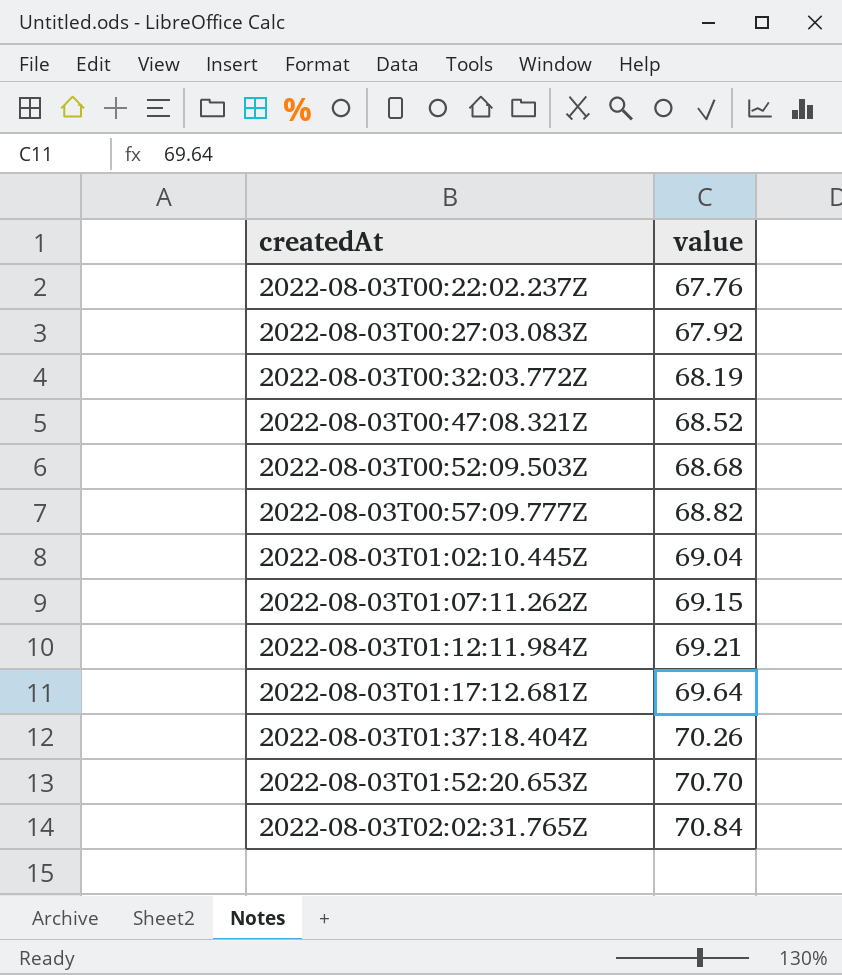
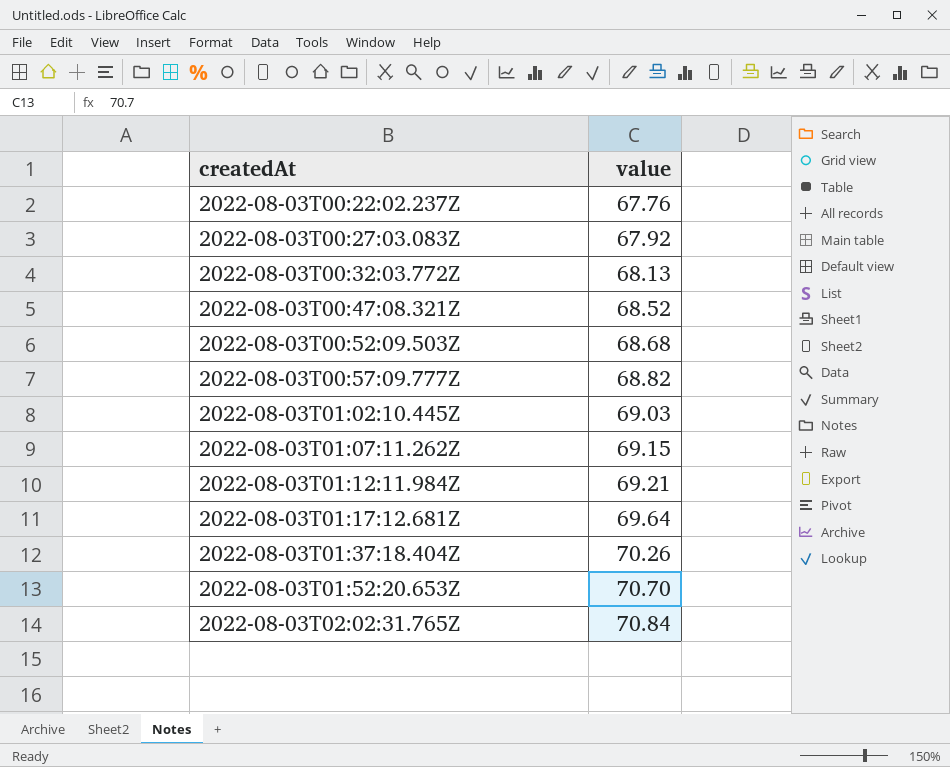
2022-08-03T00:32:03.772Z | value: 68.19 -> 68.13
2022-08-03T01:02:10.445Z | value: 69.04 -> 69.03

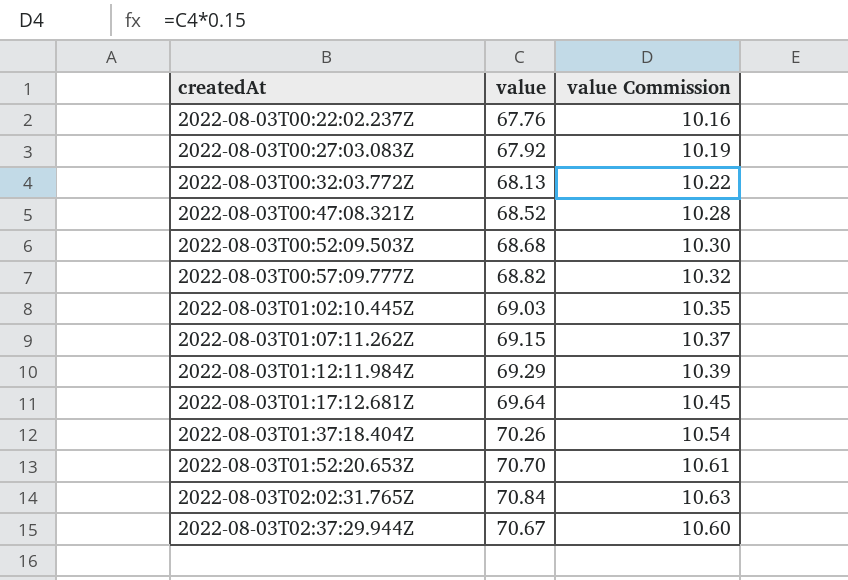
column value Commission | formula: none -> [value] * 0.15
2022-08-03T01:12:11.984Z | value: 69.21 -> 69.29
row 2022-08-03T02:37:29.944Z: none -> 70.67 | 10.60

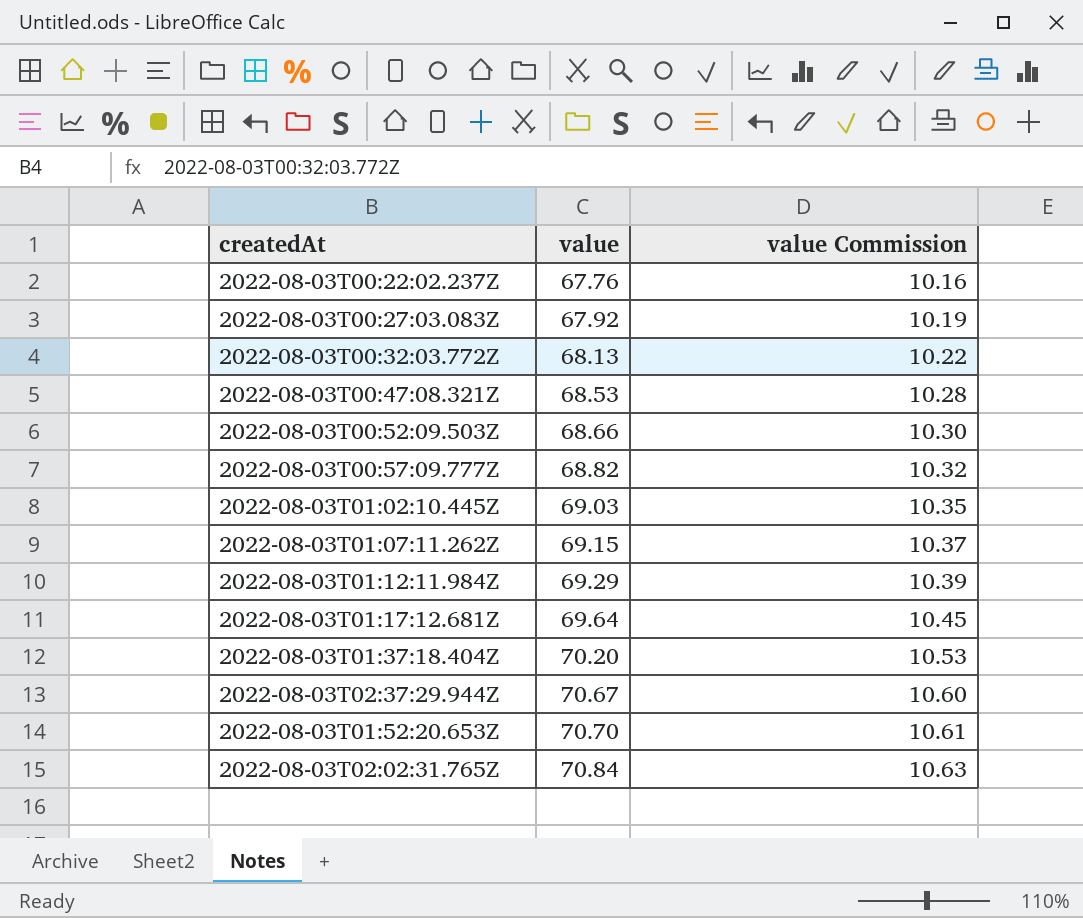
row order: createdAt ascending -> value ascending
2022-08-03T00:47:08.321Z | value: 68.52 -> 68.53
2022-08-03T00:52:09.503Z | value: 68.68 -> 68.66
2022-08-03T01:37:18.404Z | value: 70.26 -> 70.20
2022-08-03T01:37:18.404Z | value Commission: 10.54 -> 10.53

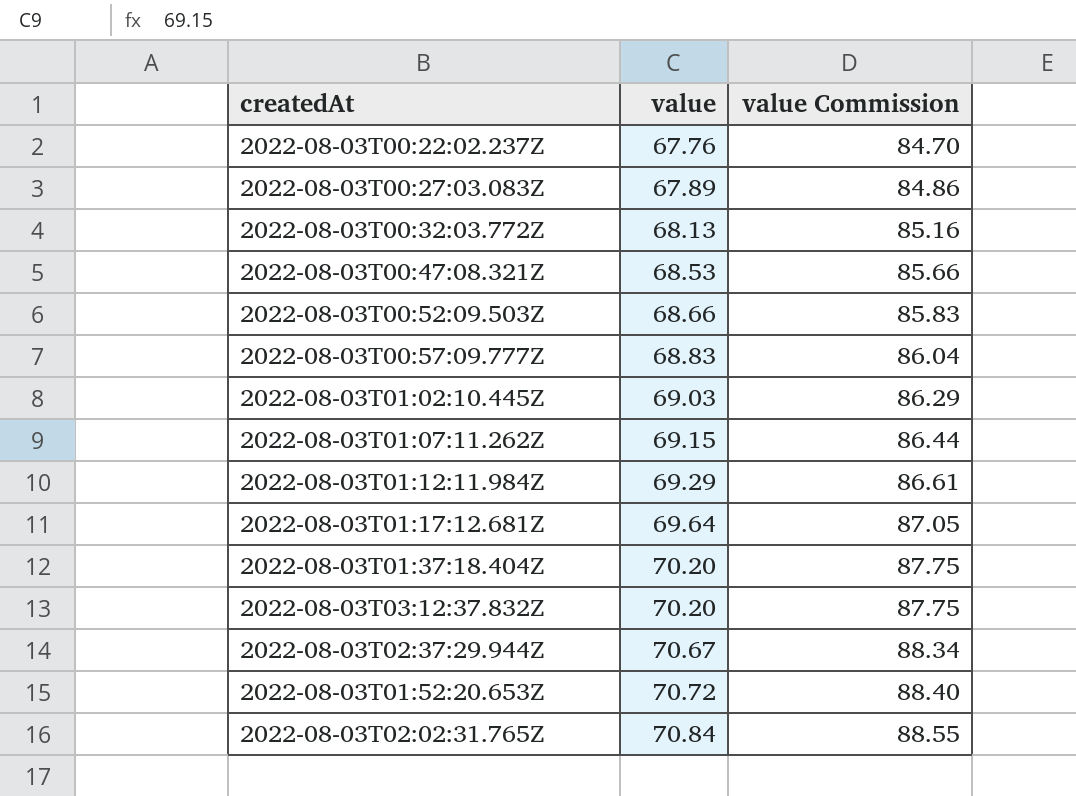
column value Commission | formula: [value] * 0.15 -> [value] * 1.25
2022-08-03T00:27:03.083Z | value: 67.92 -> 67.89
2022-08-03T00:57:09.777Z | value: 68.82 -> 68.83
row 2022-08-03T03:12:37.832Z: none -> 70.20 | 87.75
2022-08-03T01:52:20.653Z | value: 70.70 -> 70.72

